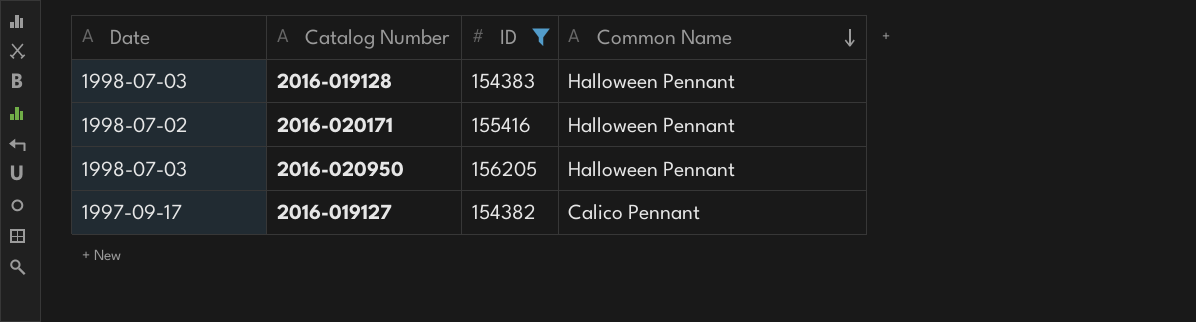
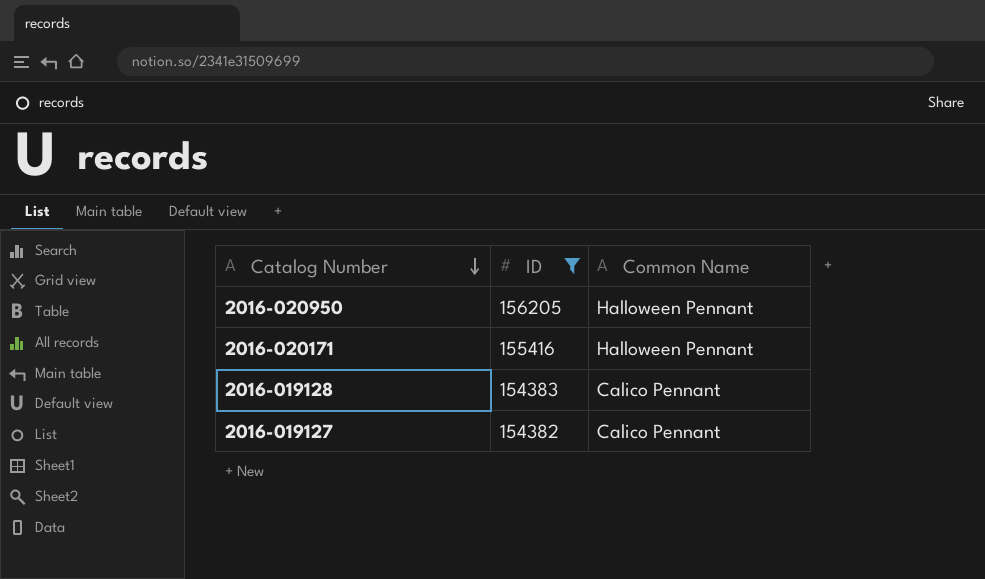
row order: Common Name descending -> Catalog Number descending
column Date | position: 1 -> none
2016-019128 | Common Name: Halloween Pennant -> Calico Pennant

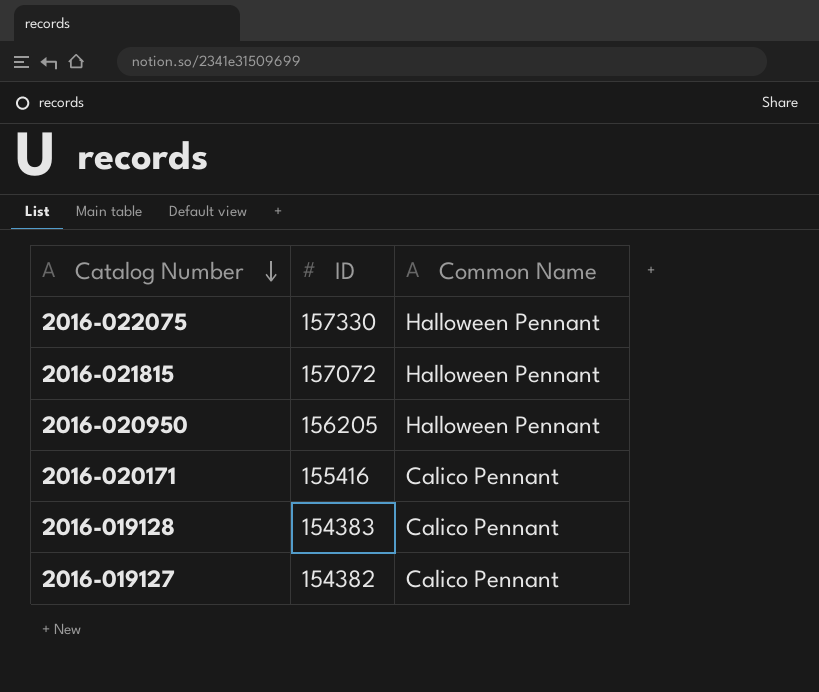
filter: ID <= 156205 -> none
2016-020171 | Common Name: Halloween Pennant -> Calico Pennant

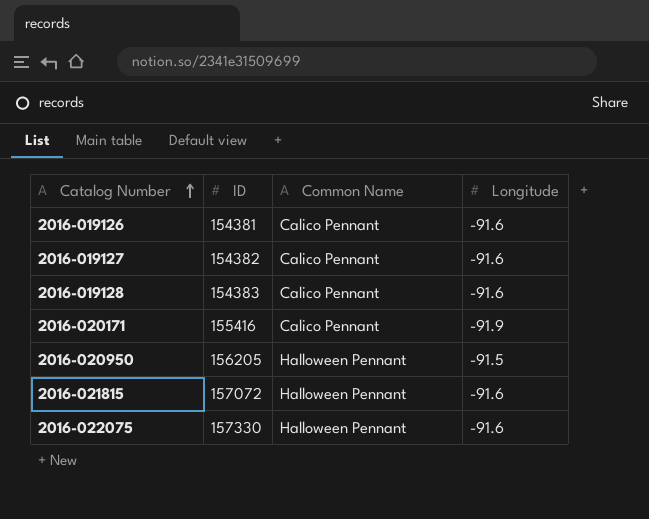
row order: Catalog Number descending -> Catalog Number ascending
column Longitude | position: none -> 4
row 2016-019126: none -> 154381 | Calico Pennant | -91.6

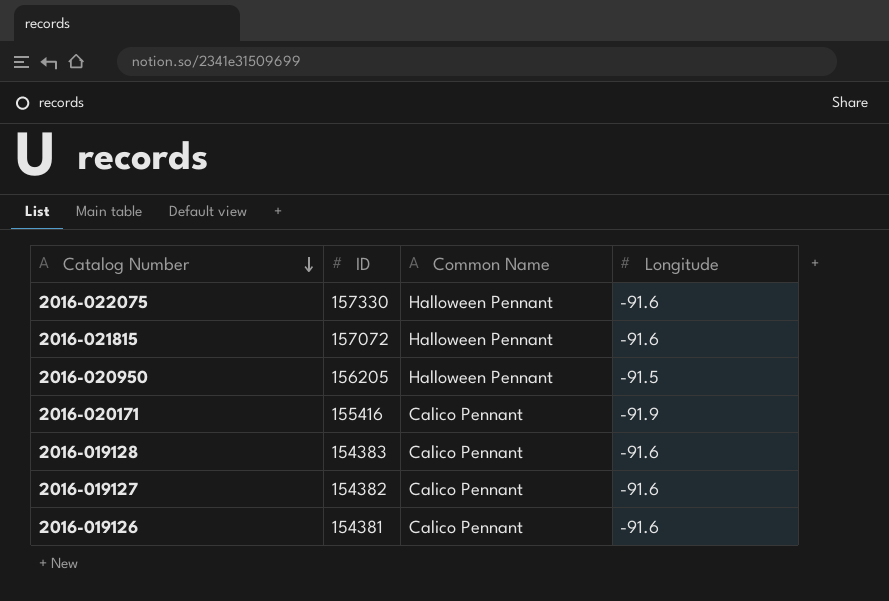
row order: Catalog Number ascending -> Catalog Number descending

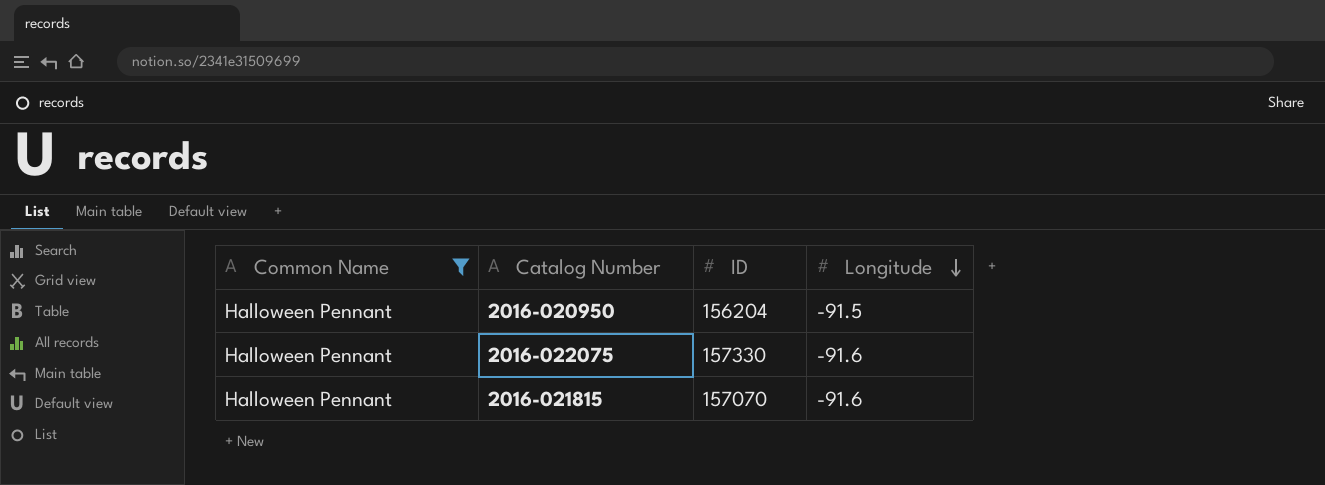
filter: none -> Common Name = Halloween Pennant
row order: Catalog Number descending -> Longitude descending
column Common Name | position: 3 -> 1
2016-020950 | ID: 156205 -> 156204
2016-021815 | ID: 157072 -> 157070

